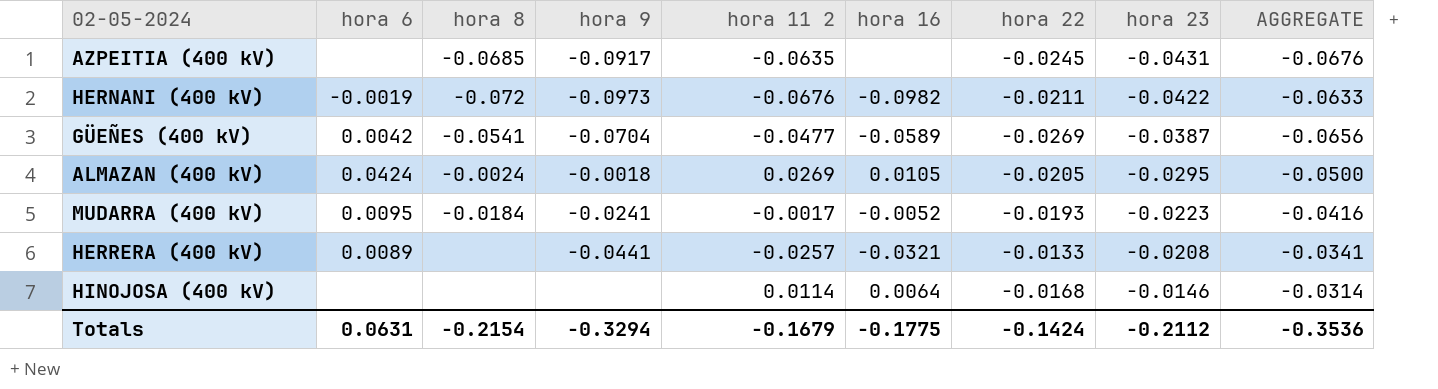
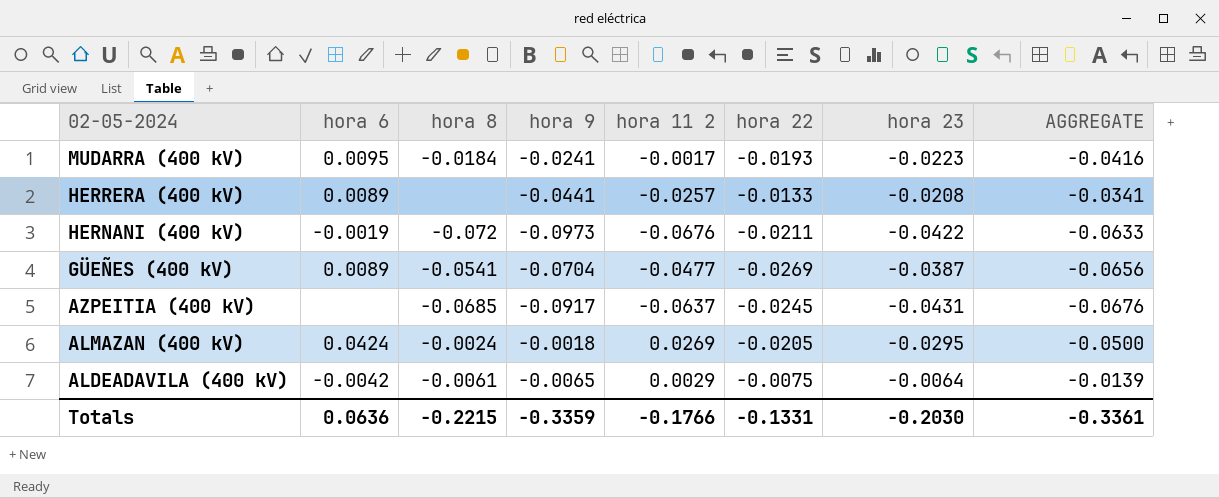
row order: hora 23 ascending -> 02-05-2024 descending
column hora 16 | position: 6 -> none
row HINOJOSA (400 kV): none | none | none | 0.0114 | 0.0064 | -0.0168 | -0.0146 | -0.0314 -> none
GÜEÑES (400 kV) | hora 6: 0.0042 -> 0.0089
AZPEITIA (400 kV) | hora 11 2: -0.0635 -> -0.0637
row ALDEADAVILA (400 kV): none -> -0.0042 | -0.0061 | -0.0065 | 0.0029 | -0.0075 | -0.0064 | -0.0139
Totals | hora 6: 0.0631 -> 0.0636
Totals | hora 8: -0.2154 -> -0.2215
Totals | hora 9: -0.3294 -> -0.3359
Totals | hora 11 2: -0.1679 -> -0.1766
Totals | hora 22: -0.1424 -> -0.1331
Totals | hora 23: -0.2112 -> -0.2030
Totals | AGGREGATE: -0.3536 -> -0.3361

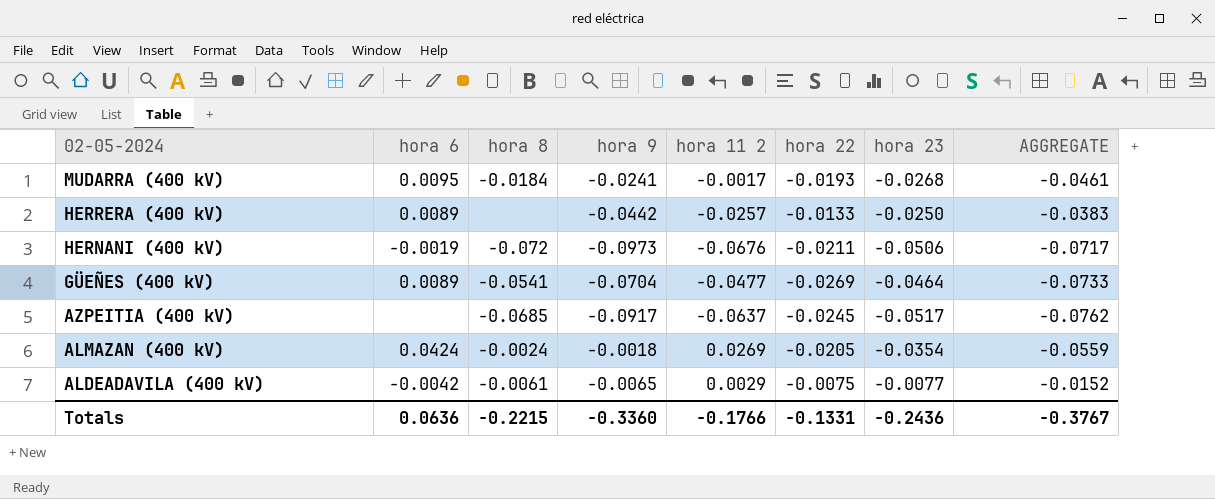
MUDARRA (400 kV) | hora 23: -0.0223 -> -0.0268
MUDARRA (400 kV) | AGGREGATE: -0.0416 -> -0.0461
HERRERA (400 kV) | hora 9: -0.0441 -> -0.0442
HERRERA (400 kV) | hora 23: -0.0208 -> -0.0250
HERRERA (400 kV) | AGGREGATE: -0.0341 -> -0.0383
HERNANI (400 kV) | hora 23: -0.0422 -> -0.0506
HERNANI (400 kV) | AGGREGATE: -0.0633 -> -0.0717
GÜEÑES (400 kV) | hora 23: -0.0387 -> -0.0464
GÜEÑES (400 kV) | AGGREGATE: -0.0656 -> -0.0733
AZPEITIA (400 kV) | hora 23: -0.0431 -> -0.0517
AZPEITIA (400 kV) | AGGREGATE: -0.0676 -> -0.0762
ALMAZAN (400 kV) | hora 23: -0.0295 -> -0.0354
ALMAZAN (400 kV) | AGGREGATE: -0.0500 -> -0.0559
ALDEADAVILA (400 kV) | hora 23: -0.0064 -> -0.0077
ALDEADAVILA (400 kV) | AGGREGATE: -0.0139 -> -0.0152
Totals | hora 9: -0.3359 -> -0.3360
Totals | hora 23: -0.2030 -> -0.2436
Totals | AGGREGATE: -0.3361 -> -0.3767

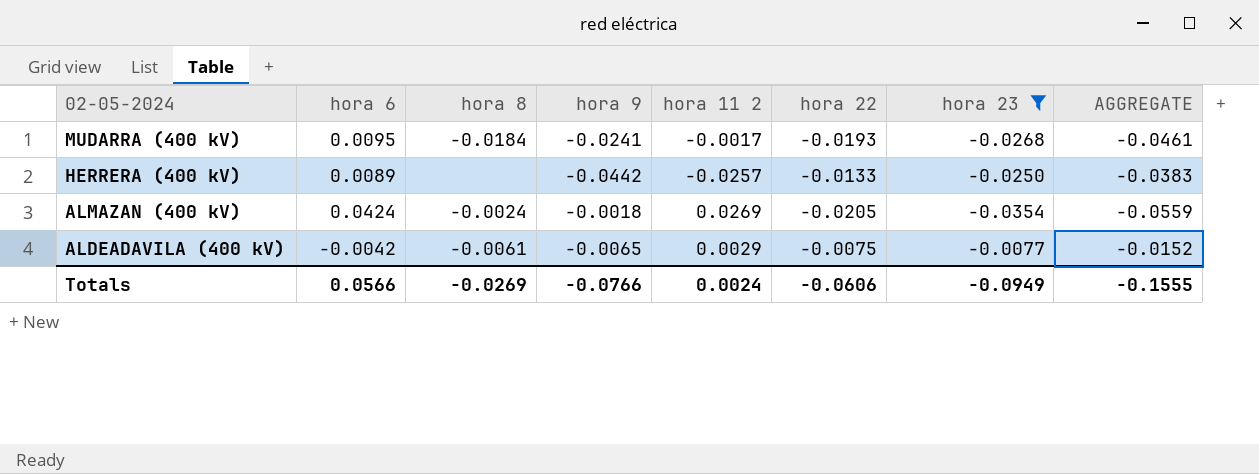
filter: none -> hora 23 >= -0.0354
Totals | hora 6: 0.0636 -> 0.0566
Totals | hora 8: -0.2215 -> -0.0269
Totals | hora 9: -0.3360 -> -0.0766
Totals | hora 11 2: -0.1766 -> 0.0024
Totals | hora 22: -0.1331 -> -0.0606
Totals | hora 23: -0.2436 -> -0.0949
Totals | AGGREGATE: -0.3767 -> -0.1555

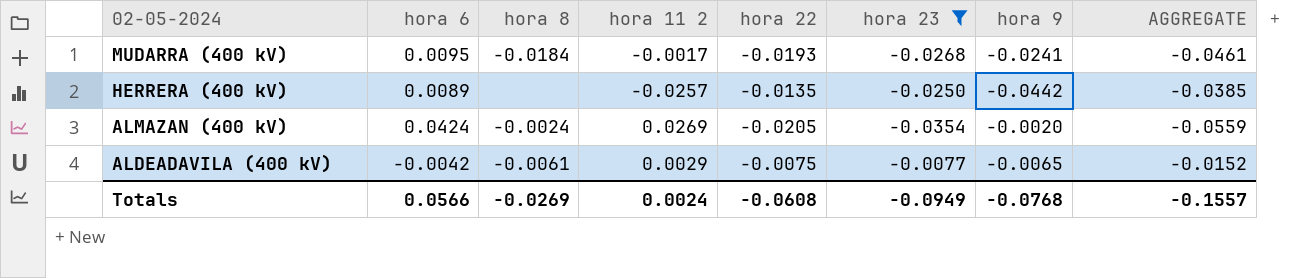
column hora 9 | position: 4 -> 7
HERRERA (400 kV) | hora 22: -0.0133 -> -0.0135
HERRERA (400 kV) | AGGREGATE: -0.0383 -> -0.0385
ALMAZAN (400 kV) | hora 9: -0.0018 -> -0.0020
Totals | hora 22: -0.0606 -> -0.0608
Totals | hora 9: -0.0766 -> -0.0768
Totals | AGGREGATE: -0.1555 -> -0.1557

